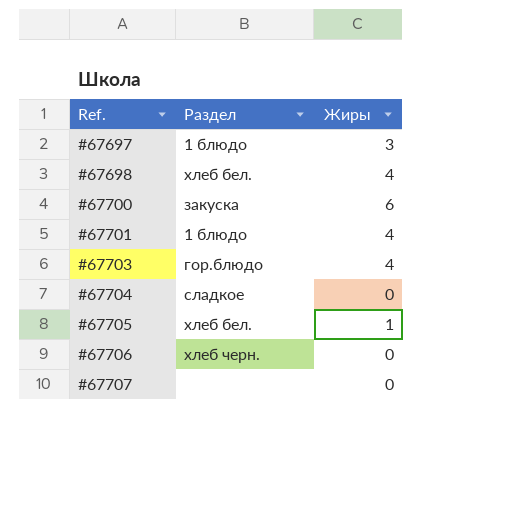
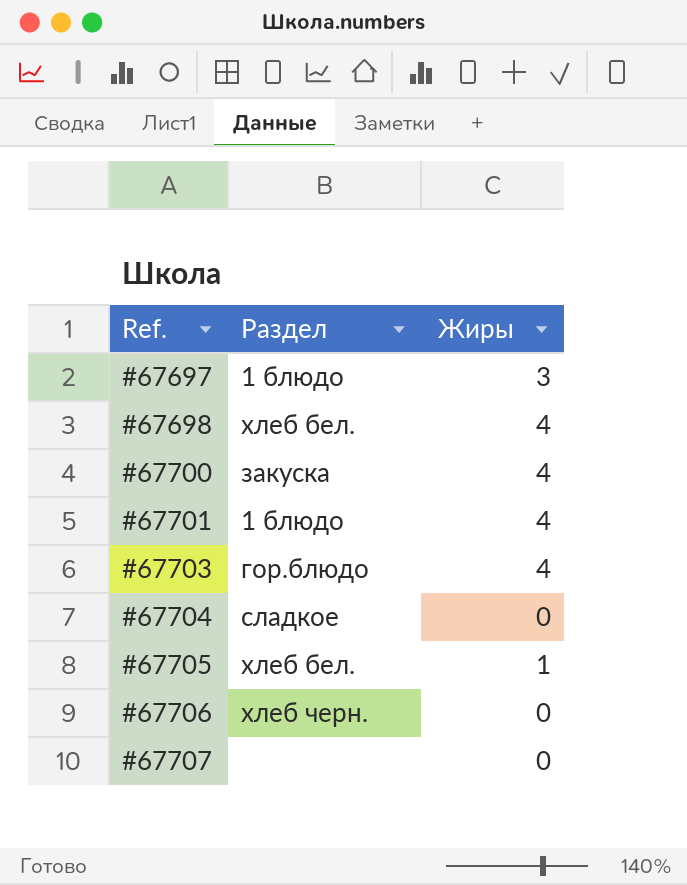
#67700 | Жиры: 6 -> 4

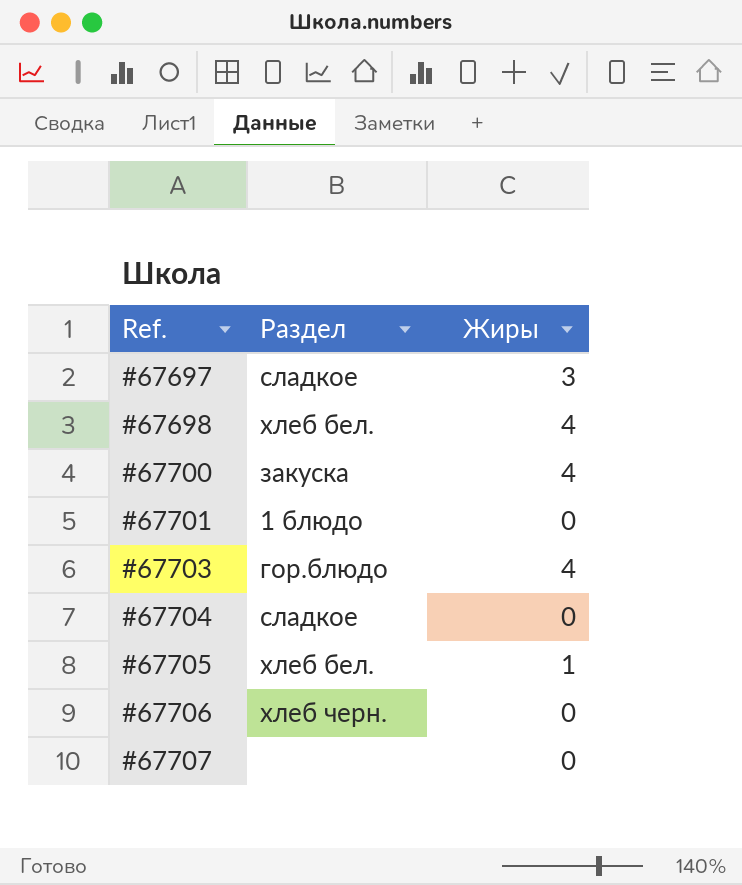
#67697 | Раздел: 1 блюдо -> сладкое
#67701 | Жиры: 4 -> 0

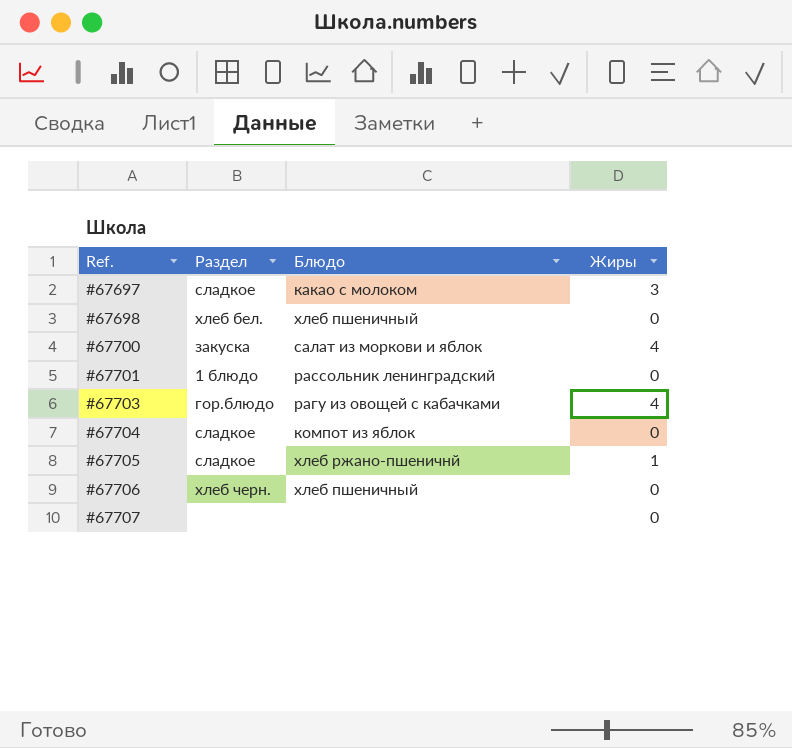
column Блюдо | position: none -> 3
#67698 | Жиры: 4 -> 0
#67705 | Раздел: хлеб бел. -> сладкое

